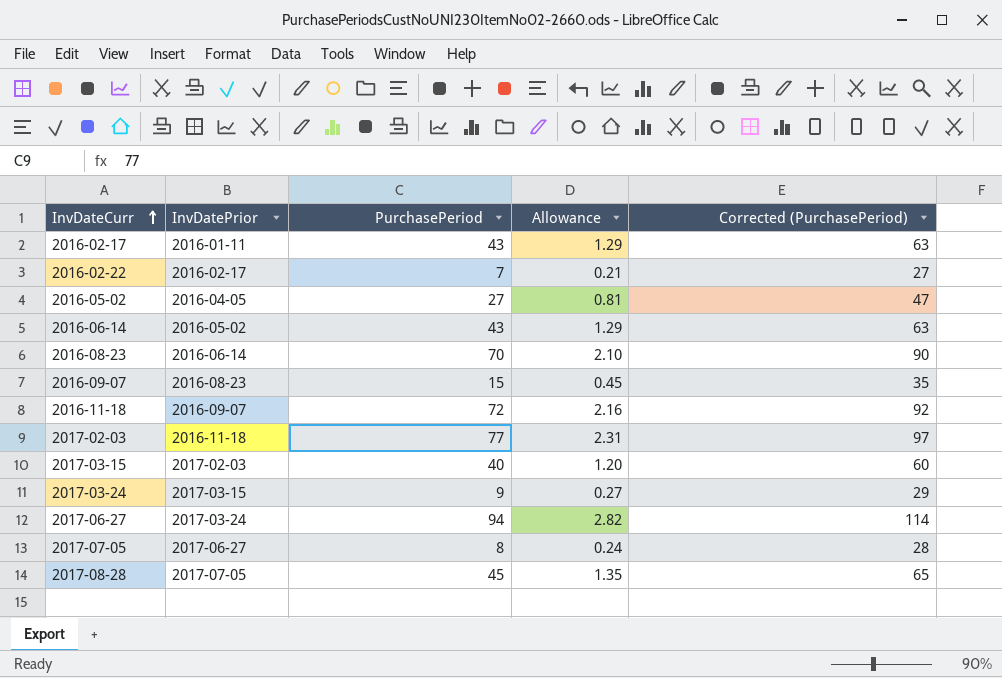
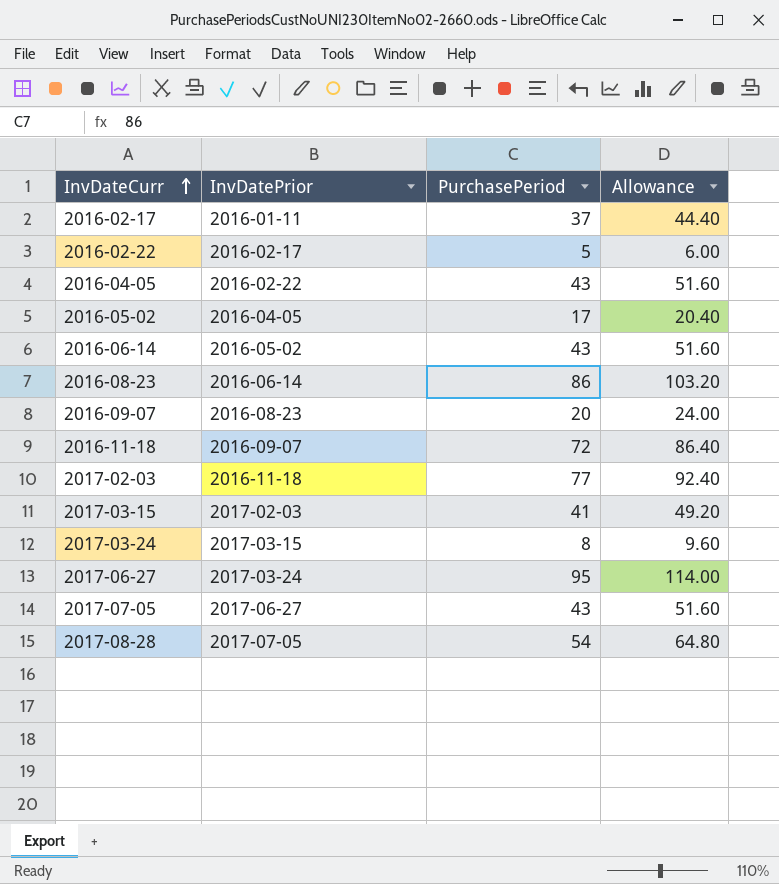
column Corrected (PurchasePeriod) | formula: [PurchasePeriod] + 20 -> none
column Allowance | formula: [PurchasePeriod] * 0.03 -> [PurchasePeriod] * 1.2
2016-02-17 | PurchasePeriod: 43 -> 37
2016-02-22 | PurchasePeriod: 7 -> 5
row 2016-04-05: none -> 2016-02-22 | 43 | 51.60
2016-05-02 | PurchasePeriod: 27 -> 17
2016-08-23 | PurchasePeriod: 70 -> 86
2016-09-07 | PurchasePeriod: 15 -> 20
2017-03-15 | PurchasePeriod: 40 -> 41
2017-03-24 | PurchasePeriod: 9 -> 8
2017-06-27 | PurchasePeriod: 94 -> 95
2017-07-05 | PurchasePeriod: 8 -> 43
2017-08-28 | PurchasePeriod: 45 -> 54

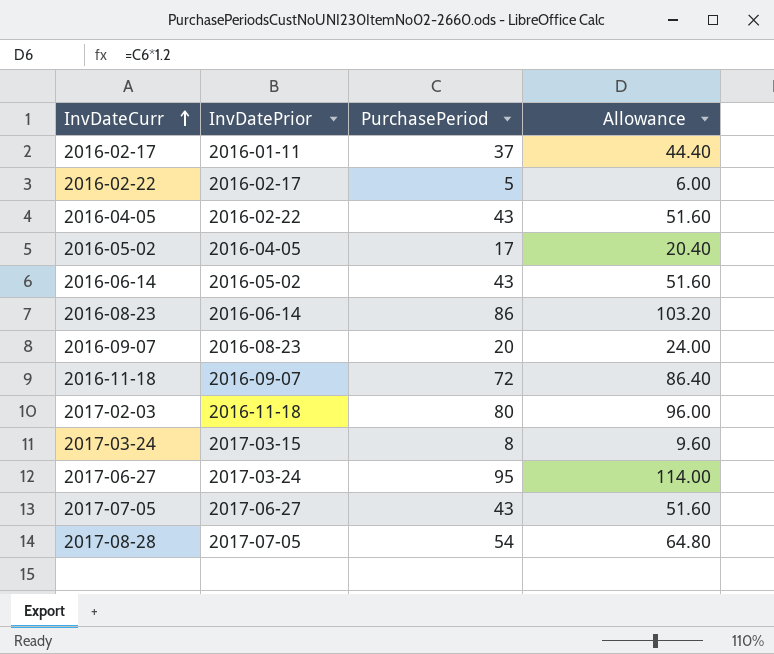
row 2017-03-15: 2017-02-03 | 41 | 49.20 -> none
2017-02-03 | PurchasePeriod: 77 -> 80
2017-02-03 | Allowance: 92.40 -> 96.00

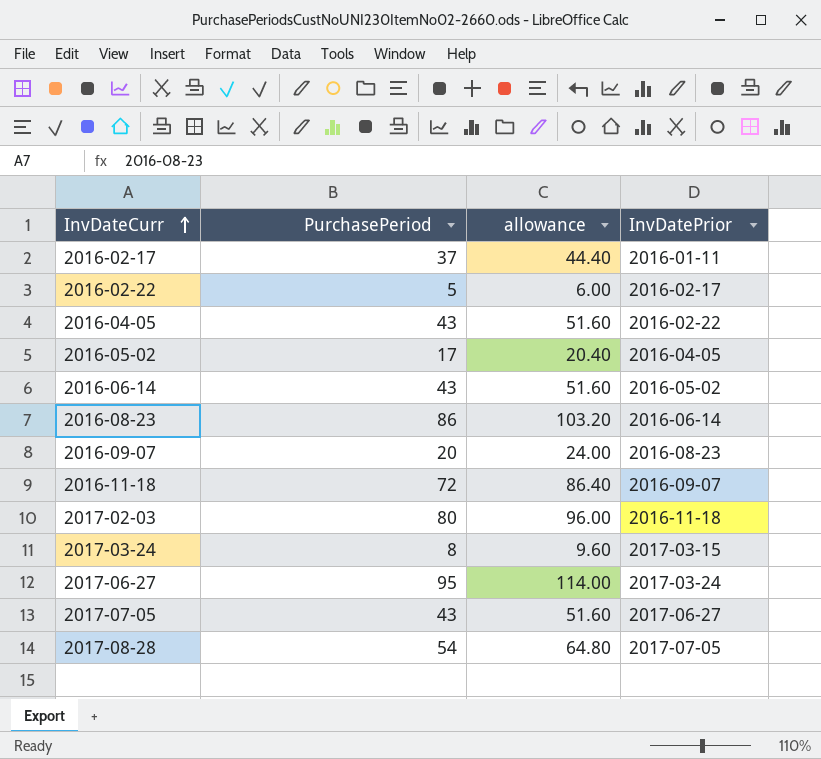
column name: Allowance -> allowance
column InvDatePrior | position: 2 -> 4

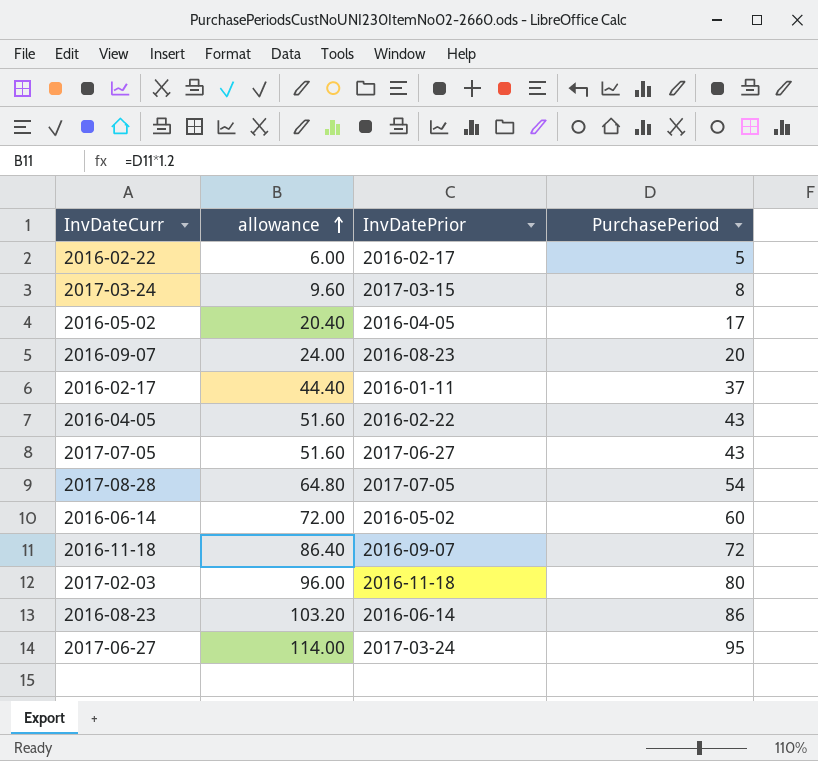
row order: InvDateCurr ascending -> allowance ascending
column PurchasePeriod | position: 2 -> 4
2016-06-14 | allowance: 51.60 -> 72.00
2016-06-14 | PurchasePeriod: 43 -> 60

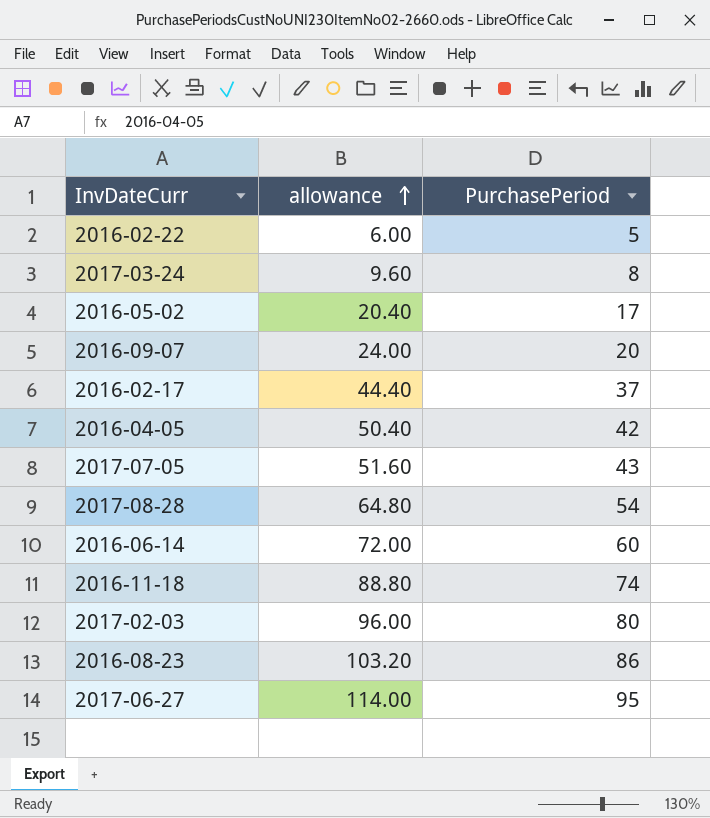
column InvDatePrior | position: 3 -> none
2016-04-05 | allowance: 51.60 -> 50.40
2016-04-05 | PurchasePeriod: 43 -> 42
2016-11-18 | allowance: 86.40 -> 88.80
2016-11-18 | PurchasePeriod: 72 -> 74

